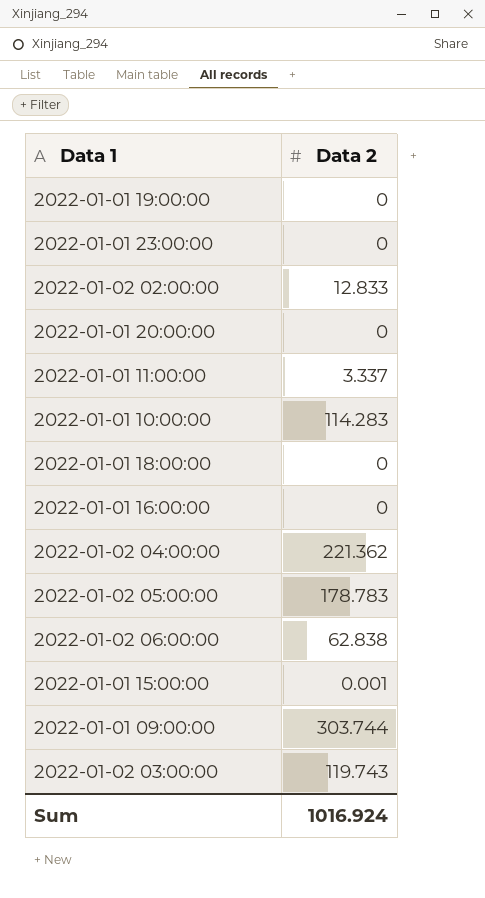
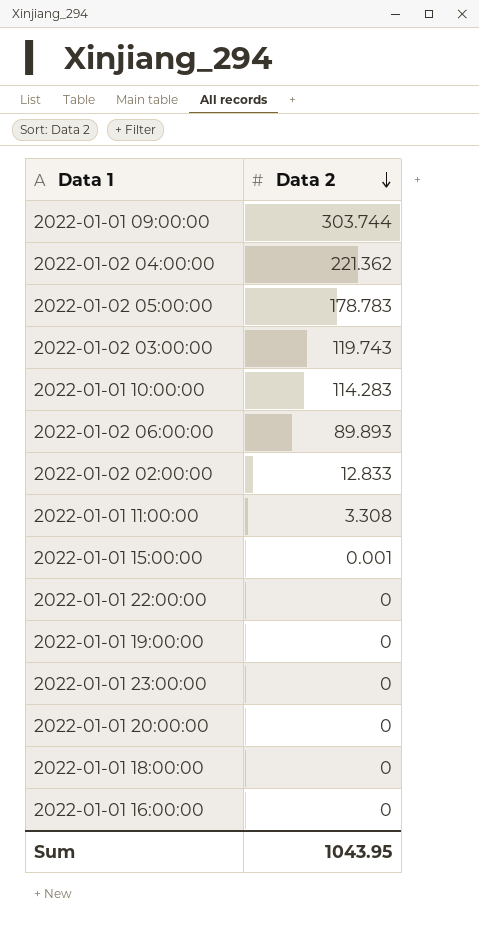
row order: none -> Data 2 descending
2022-01-02 06:00:00 | Data 2: 62.838 -> 89.893
2022-01-01 11:00:00 | Data 2: 3.337 -> 3.308
row 2022-01-01 22:00:00: none -> 0
Sum | Data 2: 1016.924 -> 1043.95

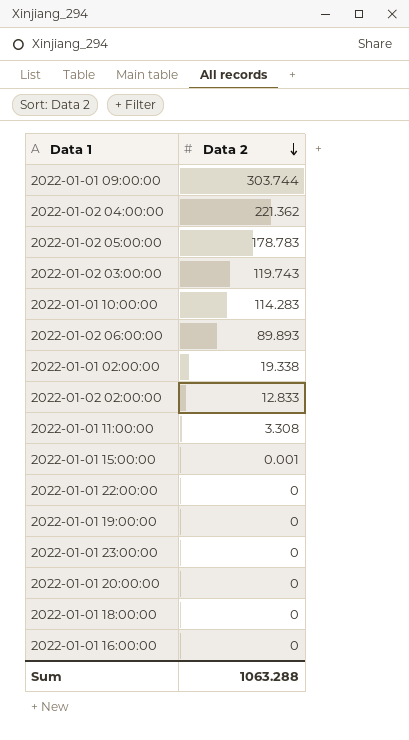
row 2022-01-01 02:00:00: none -> 19.338
Sum | Data 2: 1043.95 -> 1063.288

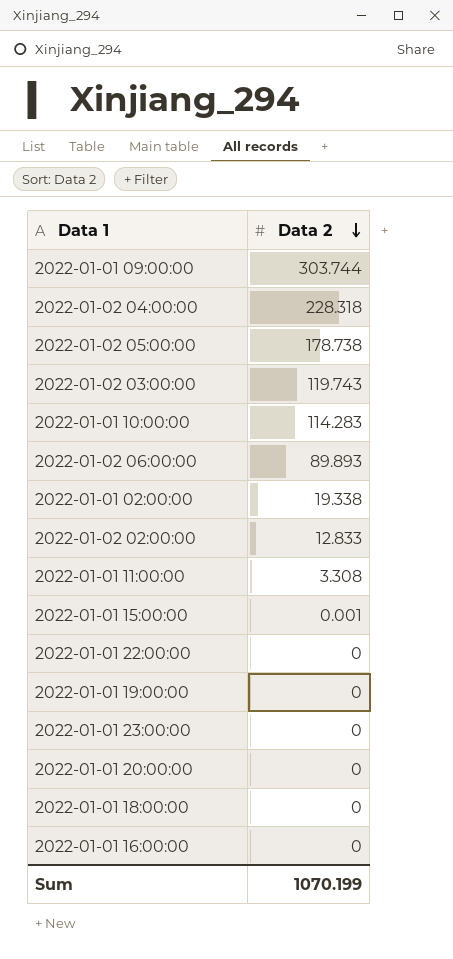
2022-01-02 04:00:00 | Data 2: 221.362 -> 228.318
2022-01-02 05:00:00 | Data 2: 178.783 -> 178.738
Sum | Data 2: 1063.288 -> 1070.199

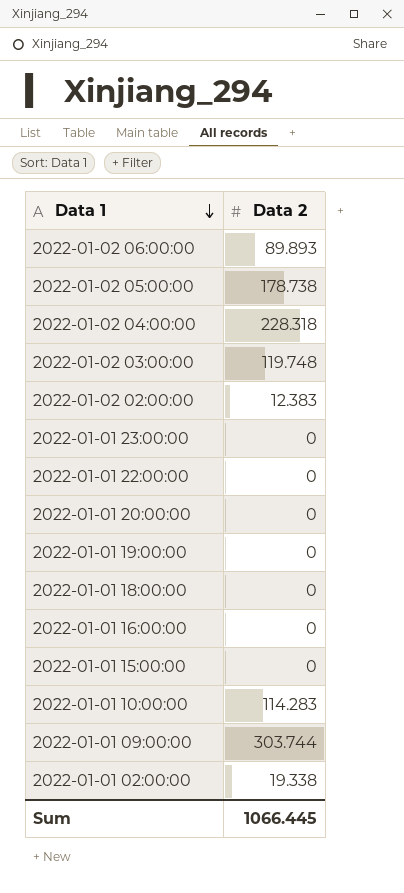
row order: Data 2 descending -> Data 1 descending
row 2022-01-01 11:00:00: 3.308 -> none
2022-01-02 03:00:00 | Data 2: 119.743 -> 119.748
2022-01-02 02:00:00 | Data 2: 12.833 -> 12.383
2022-01-01 15:00:00 | Data 2: 0.001 -> 0
Sum | Data 2: 1070.199 -> 1066.445

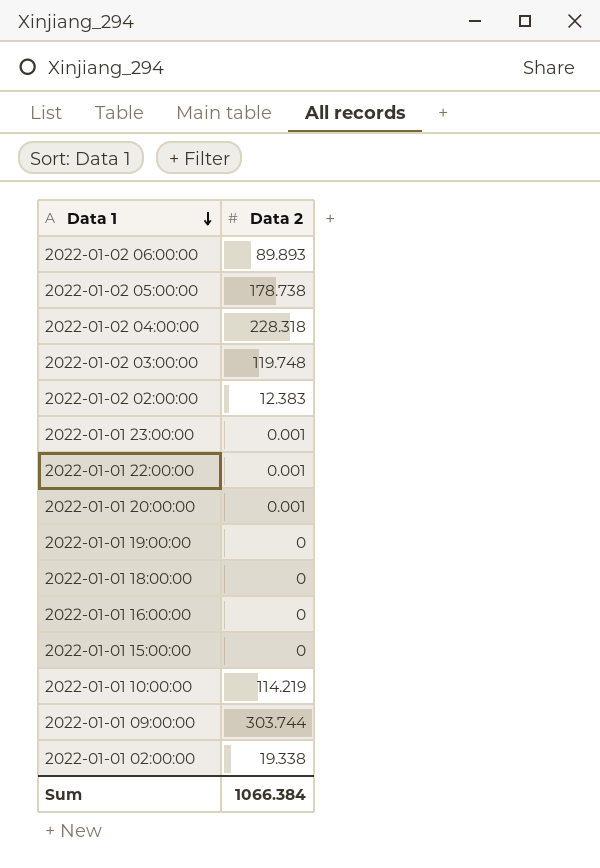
2022-01-01 23:00:00 | Data 2: 0 -> 0.001
2022-01-01 22:00:00 | Data 2: 0 -> 0.001
2022-01-01 20:00:00 | Data 2: 0 -> 0.001
2022-01-01 10:00:00 | Data 2: 114.283 -> 114.219
Sum | Data 2: 1066.445 -> 1066.384

